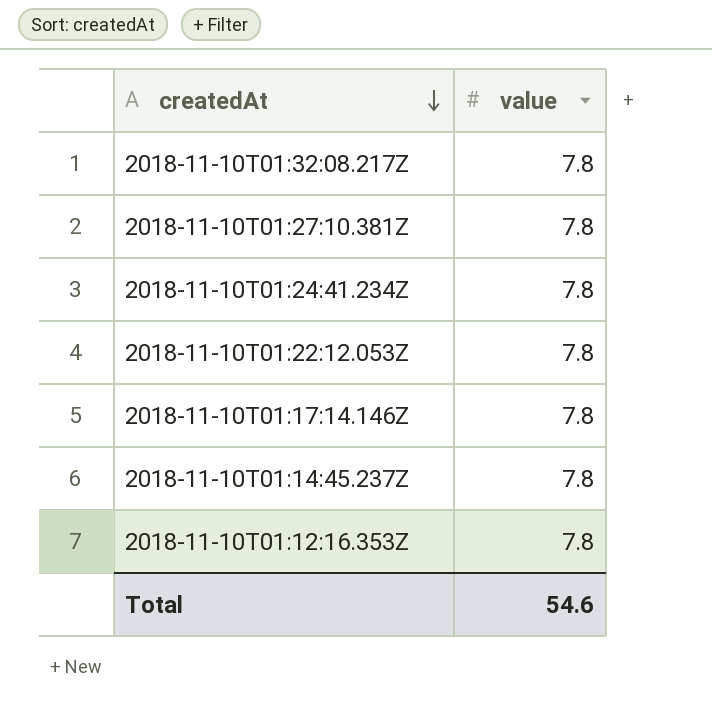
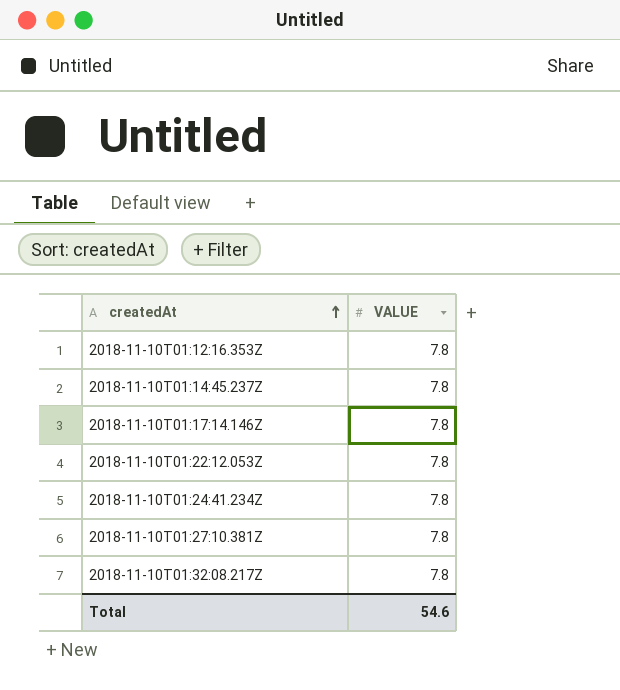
row order: createdAt descending -> createdAt ascending
column name: value -> VALUE

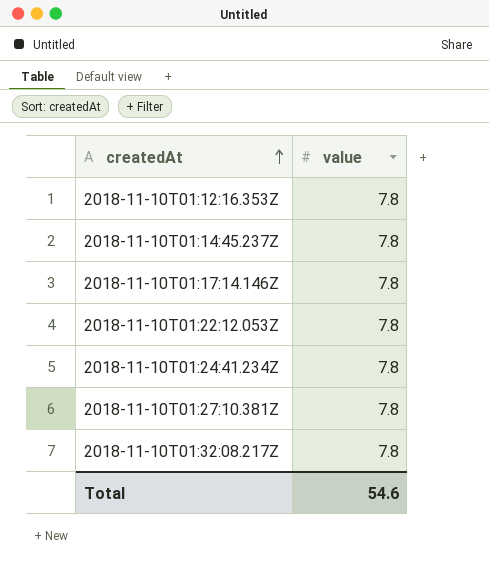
column name: VALUE -> value

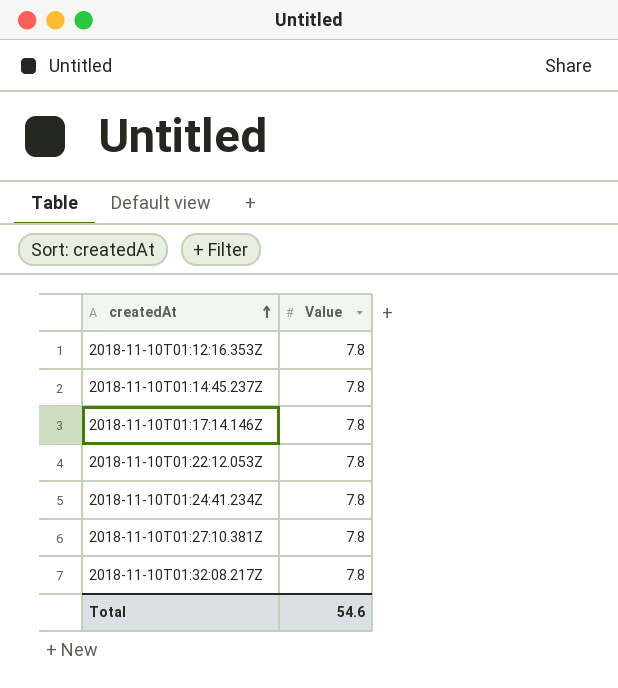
column name: value -> Value

